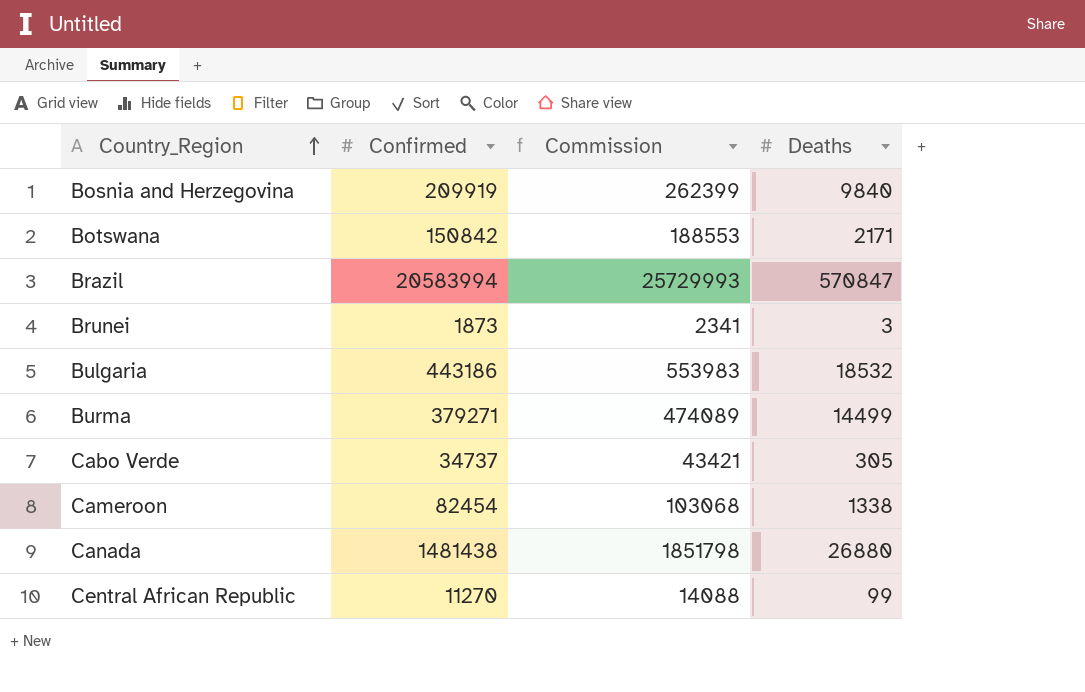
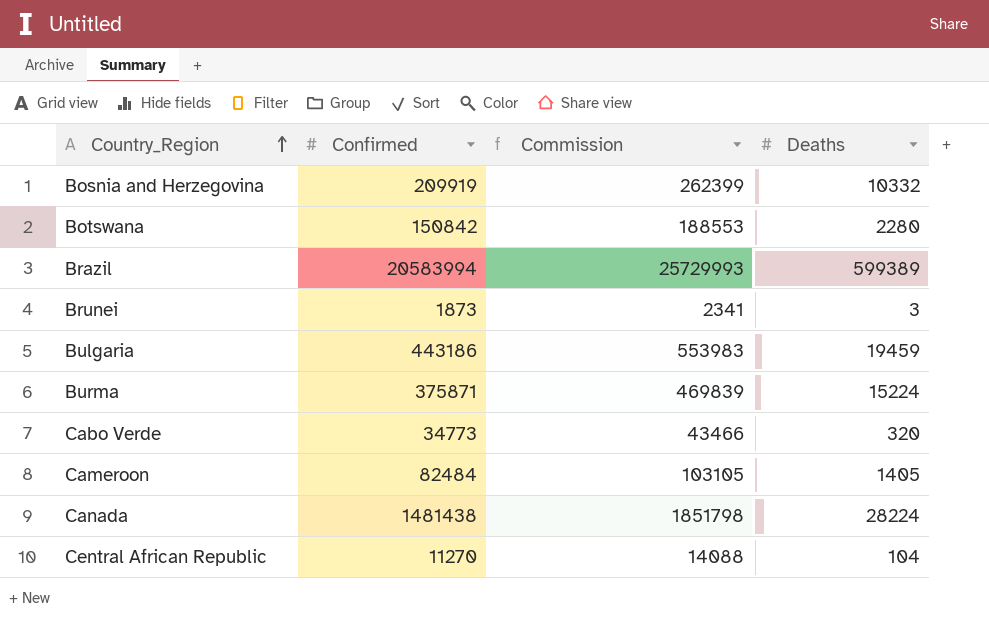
Bosnia and Herzegovina | Deaths: 9840 -> 10332
Botswana | Deaths: 2171 -> 2280
Brazil | Deaths: 570847 -> 599389
Bulgaria | Deaths: 18532 -> 19459
Burma | Confirmed: 379271 -> 375871
Burma | Commission: 474089 -> 469839
Burma | Deaths: 14499 -> 15224
Cabo Verde | Confirmed: 34737 -> 34773
Cabo Verde | Commission: 43421 -> 43466
Cabo Verde | Deaths: 305 -> 320
Cameroon | Confirmed: 82454 -> 82484
Cameroon | Commission: 103068 -> 103105
Cameroon | Deaths: 1338 -> 1405
Canada | Deaths: 26880 -> 28224
Central African Republic | Deaths: 99 -> 104

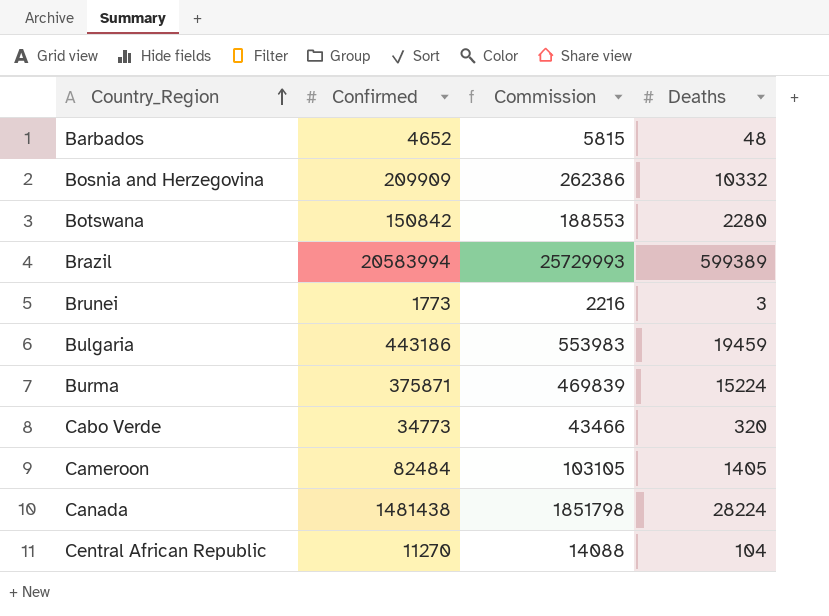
row Barbados: none -> 4652 | 5815 | 48
Bosnia and Herzegovina | Confirmed: 209919 -> 209909
Bosnia and Herzegovina | Commission: 262399 -> 262386
Brunei | Confirmed: 1873 -> 1773
Brunei | Commission: 2341 -> 2216

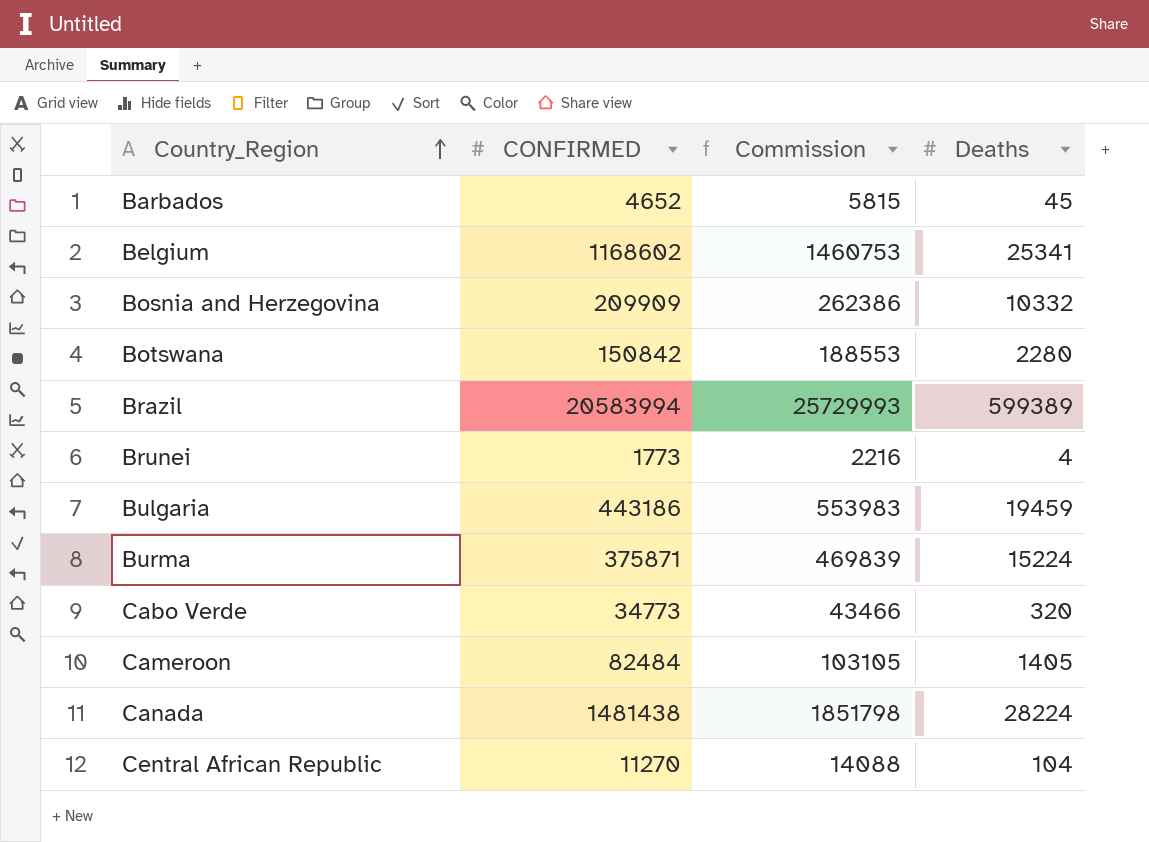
column name: Confirmed -> CONFIRMED
Barbados | Deaths: 48 -> 45
row Belgium: none -> 1168602 | 1460753 | 25341
Brunei | Deaths: 3 -> 4

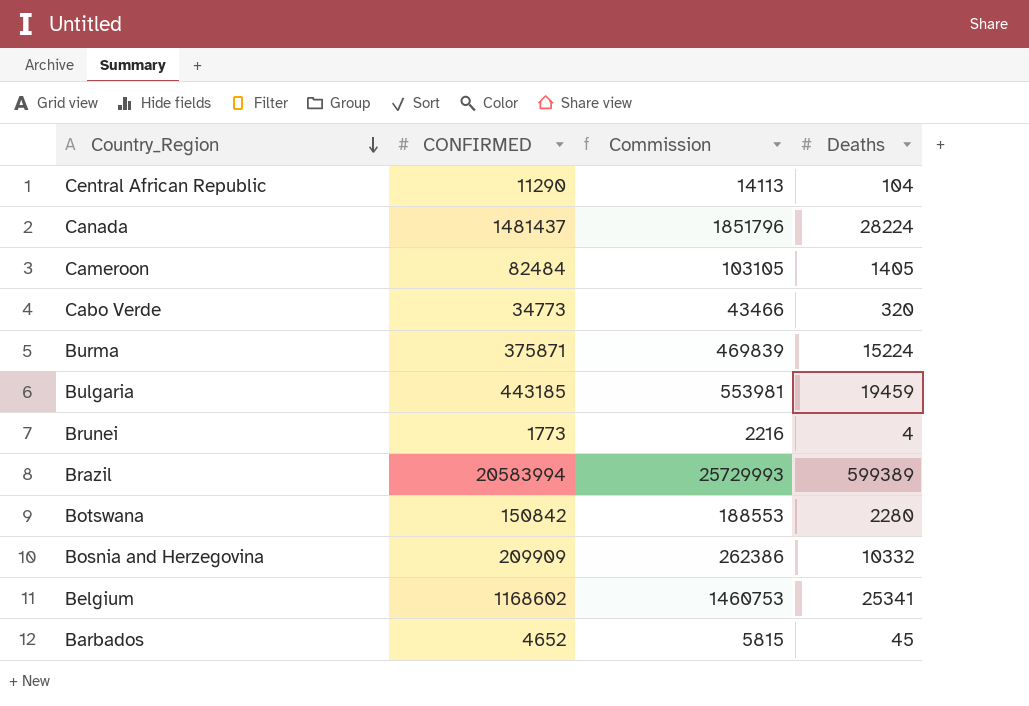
row order: Country_Region ascending -> Country_Region descending
Central African Republic | CONFIRMED: 11270 -> 11290
Central African Republic | Commission: 14088 -> 14113
Canada | CONFIRMED: 1481438 -> 1481437
Canada | Commission: 1851798 -> 1851796
Bulgaria | CONFIRMED: 443186 -> 443185
Bulgaria | Commission: 553983 -> 553981

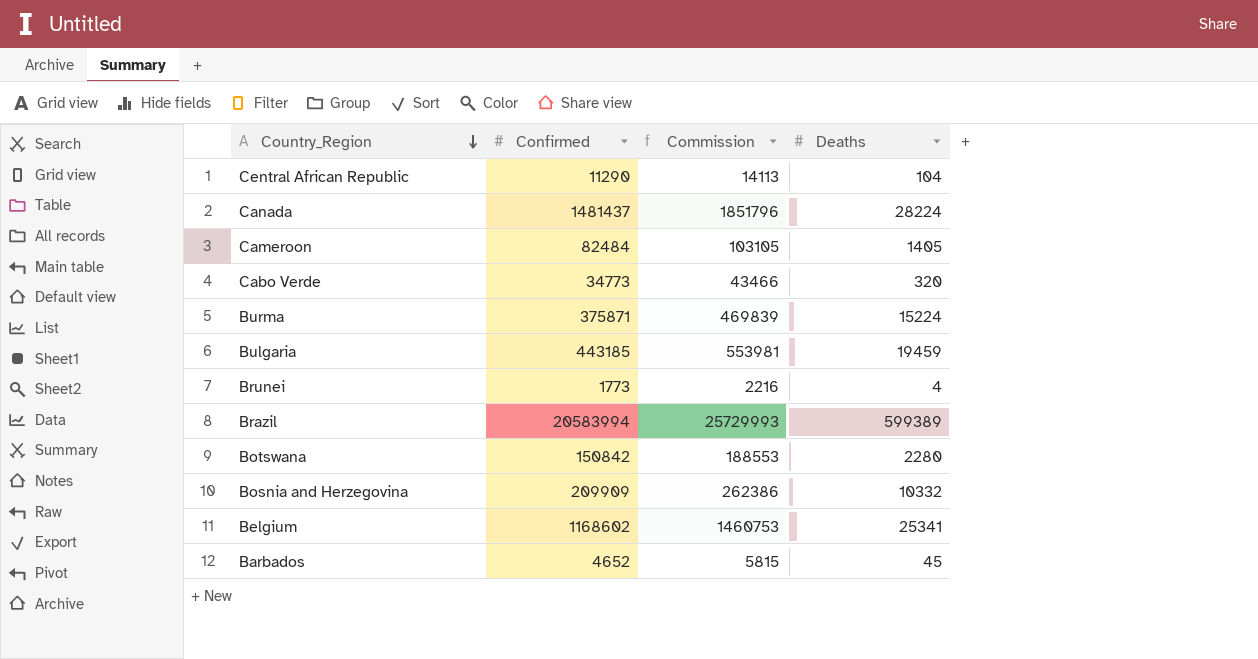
column name: CONFIRMED -> Confirmed

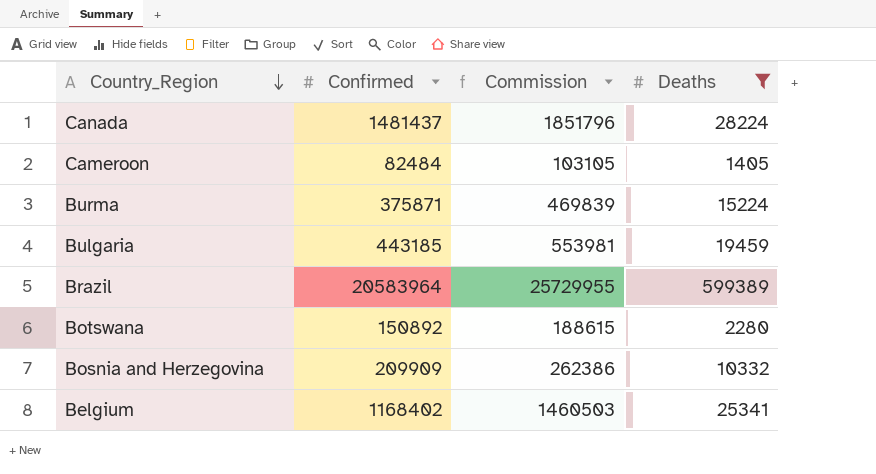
filter: none -> Deaths >= 1405
Brazil | Confirmed: 20583994 -> 20583964
Brazil | Commission: 25729993 -> 25729955
Botswana | Confirmed: 150842 -> 150892
Botswana | Commission: 188553 -> 188615
Belgium | Confirmed: 1168602 -> 1168402
Belgium | Commission: 1460753 -> 1460503

